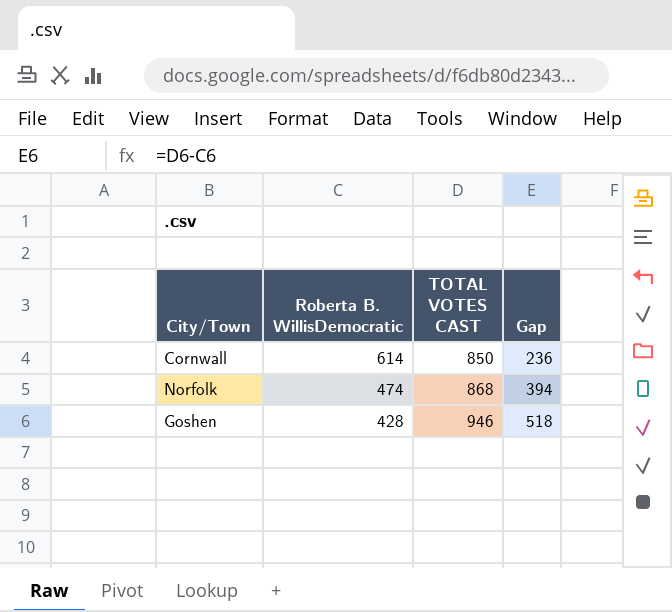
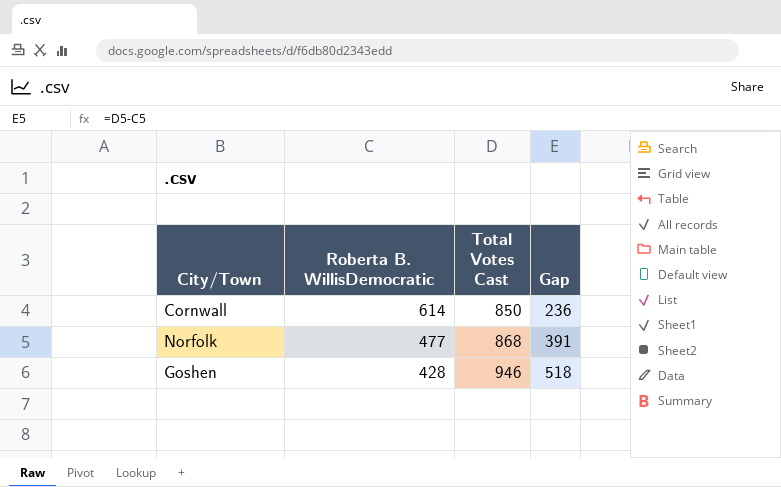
column name: TOTAL VOTES CAST -> Total Votes Cast
Norfolk | Roberta B. WillisDemocratic: 474 -> 477
Norfolk | Gap: 394 -> 391

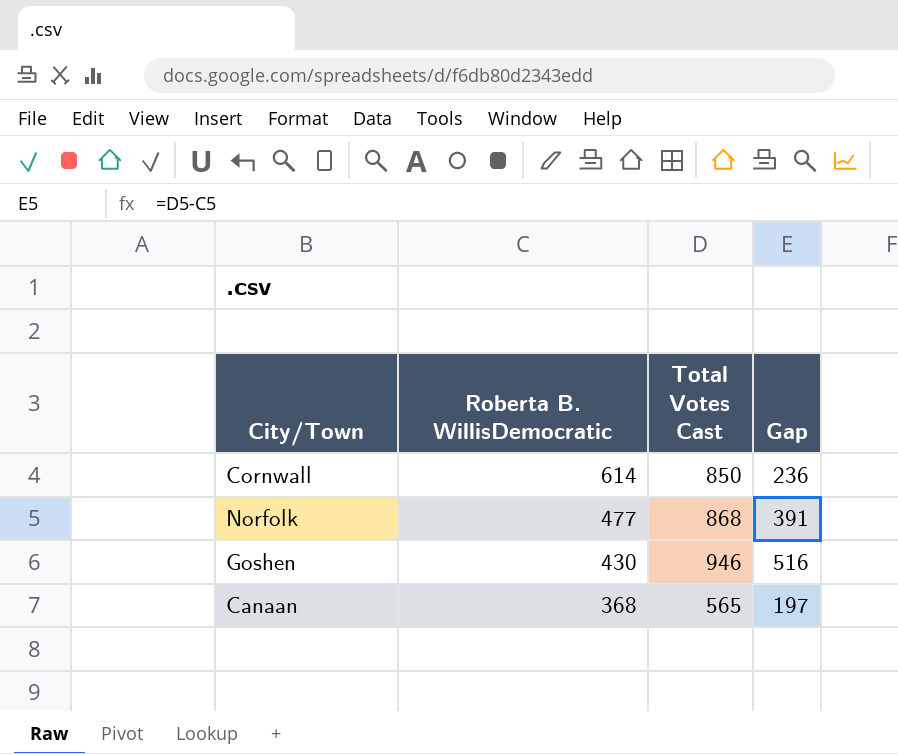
Goshen | Roberta B. WillisDemocratic: 428 -> 430
Goshen | Gap: 518 -> 516
row Canaan: none -> 368 | 565 | 197

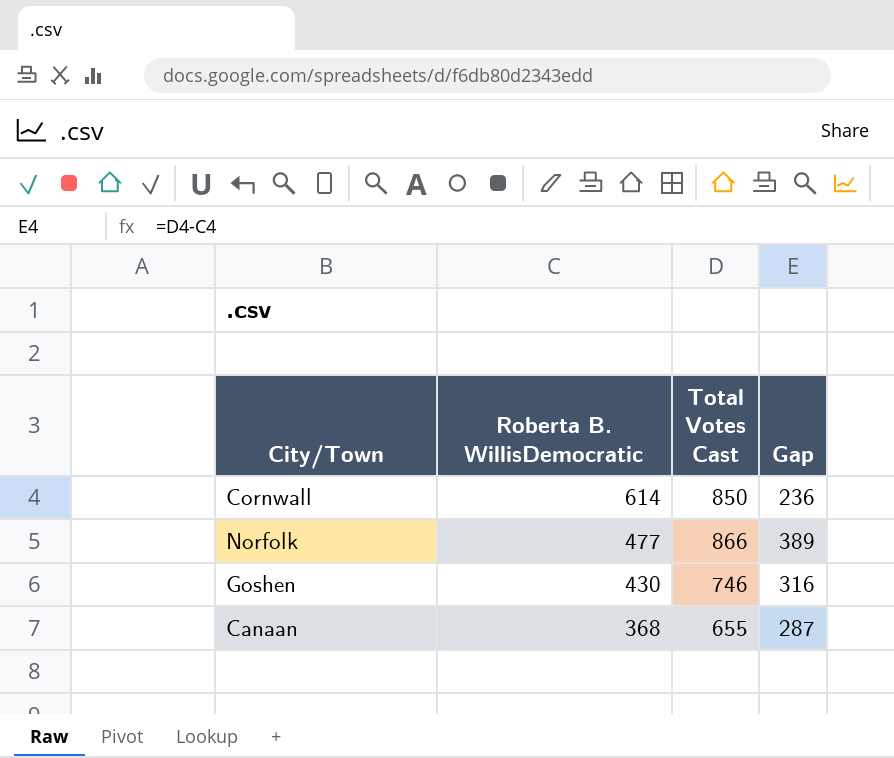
Norfolk | Total Votes Cast: 868 -> 866
Norfolk | Gap: 391 -> 389
Goshen | Total Votes Cast: 946 -> 746
Goshen | Gap: 516 -> 316
Canaan | Total Votes Cast: 565 -> 655
Canaan | Gap: 197 -> 287

